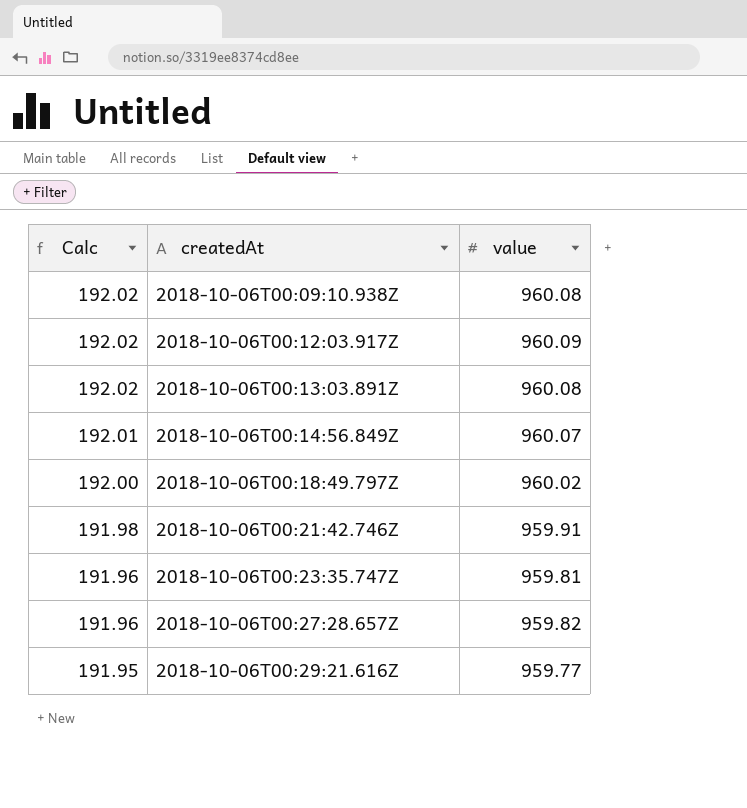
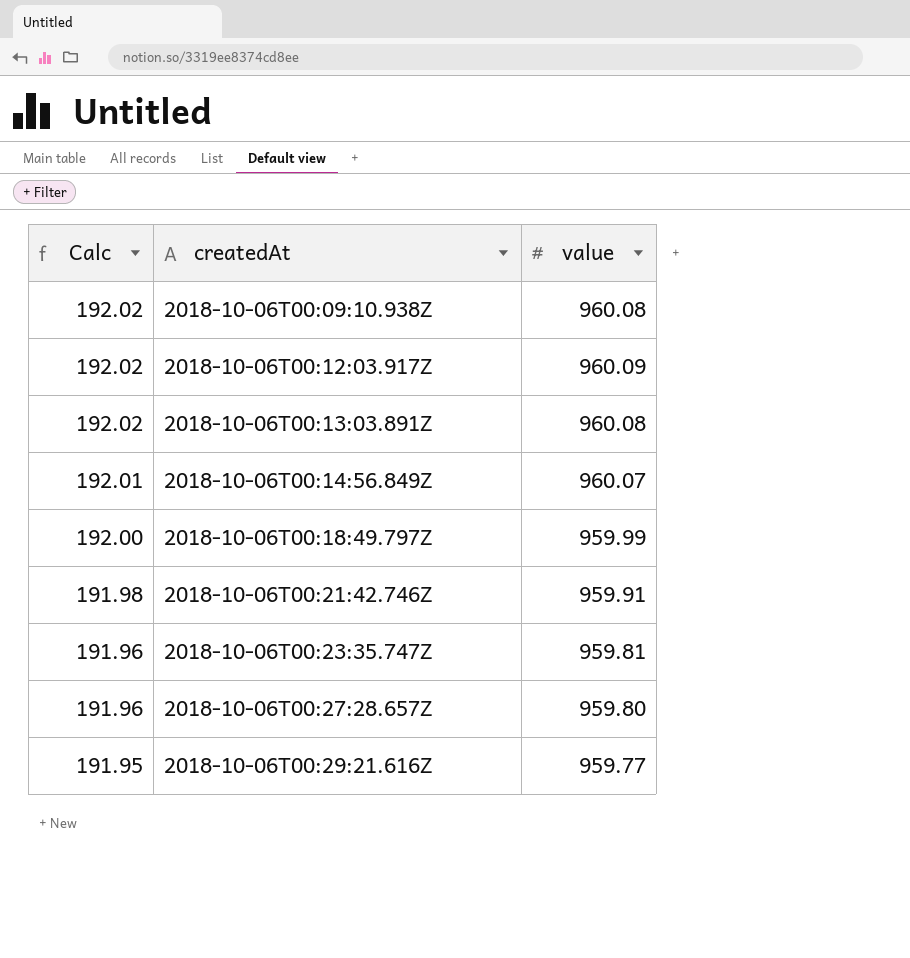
2018-10-06T00:18:49.797Z | value: 960.02 -> 959.99
2018-10-06T00:27:28.657Z | value: 959.82 -> 959.80

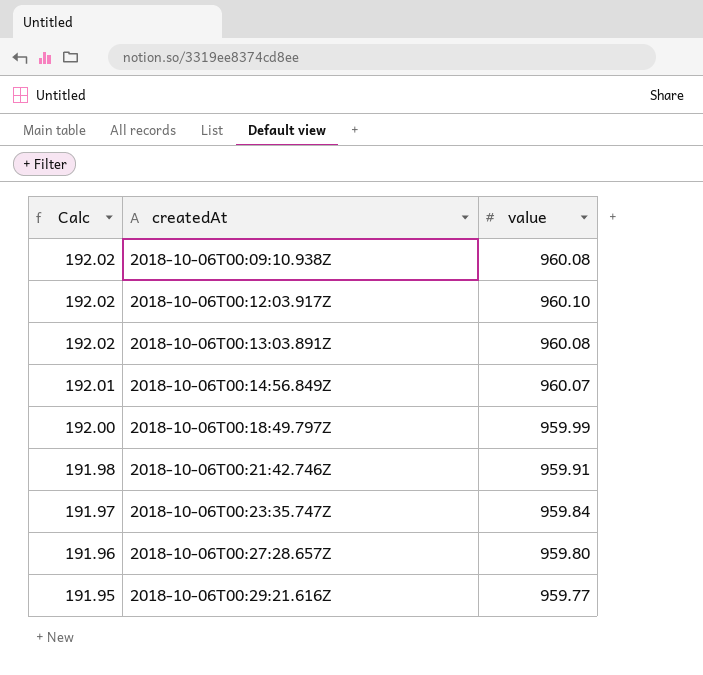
2018-10-06T00:12:03.917Z | value: 960.09 -> 960.10
2018-10-06T00:23:35.747Z | Calc: 191.96 -> 191.97
2018-10-06T00:23:35.747Z | value: 959.81 -> 959.84

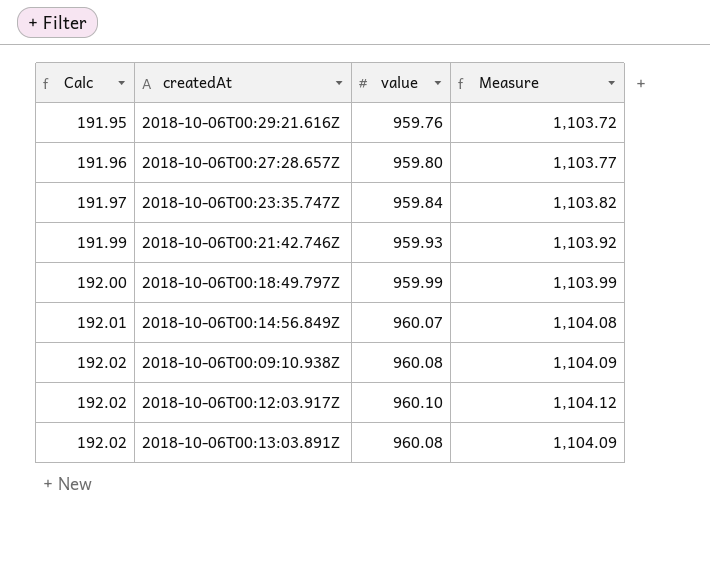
row order: Calc descending -> Calc ascending
column Measure | formula: none -> [value] * 1.15
2018-10-06T00:29:21.616Z | value: 959.77 -> 959.76
2018-10-06T00:21:42.746Z | Calc: 191.98 -> 191.99
2018-10-06T00:21:42.746Z | value: 959.91 -> 959.93

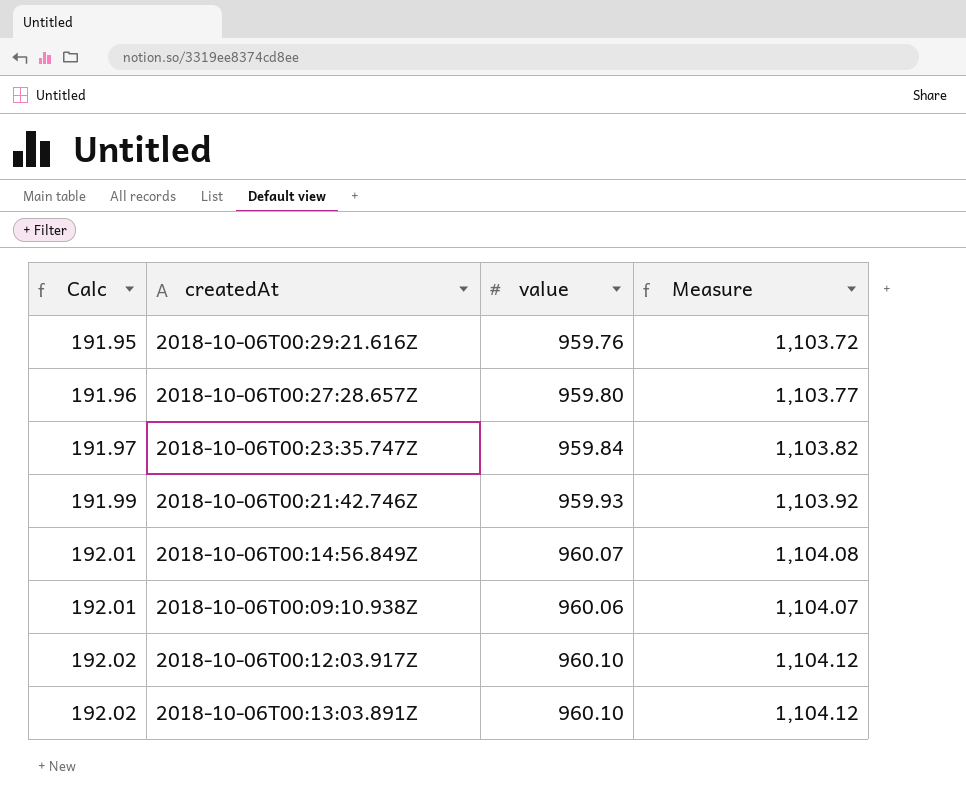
row 2018-10-06T00:18:49.797Z: 192.00 | 959.99 | 1,103.99 -> none
2018-10-06T00:09:10.938Z | Calc: 192.02 -> 192.01
2018-10-06T00:09:10.938Z | value: 960.08 -> 960.06
2018-10-06T00:09:10.938Z | Measure: 1,104.09 -> 1,104.07
2018-10-06T00:13:03.891Z | value: 960.08 -> 960.10
2018-10-06T00:13:03.891Z | Measure: 1,104.09 -> 1,104.12

